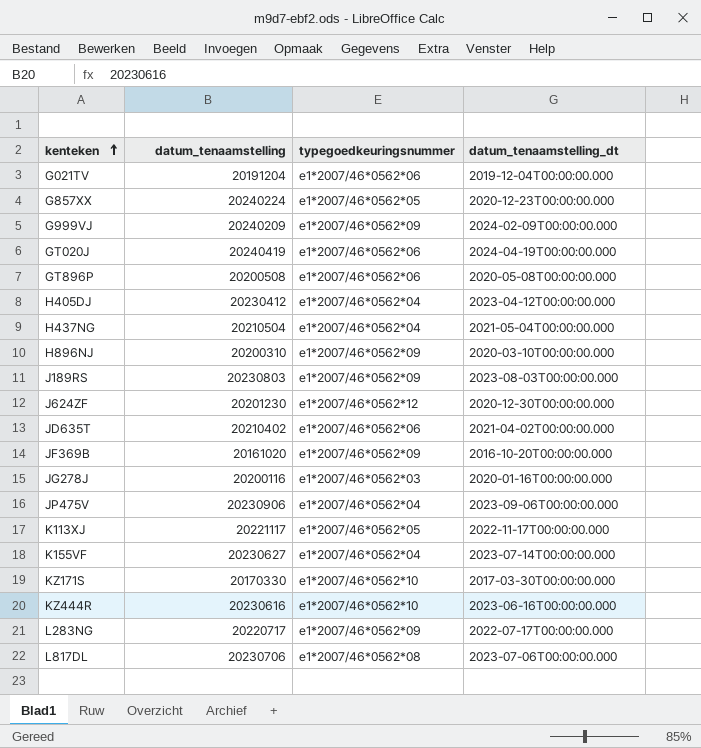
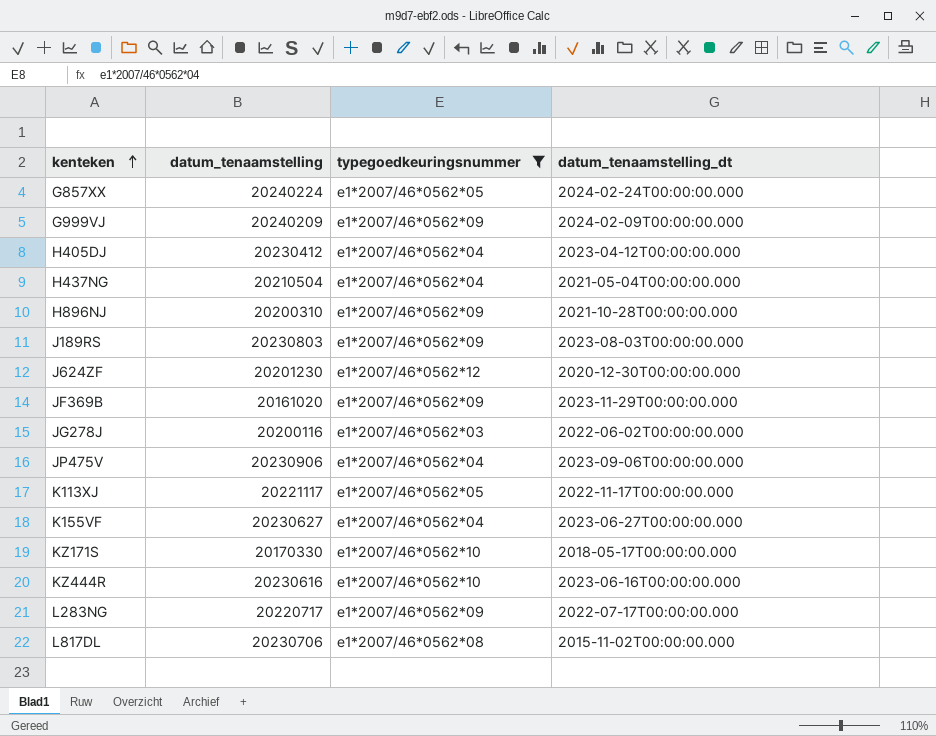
filter: none -> typegoedkeuringsnummer != e1*2007/46*0562*06
G857XX | datum_tenaamstelling_dt: 2020-12-23T00:00:00.000 -> 2024-02-24T00:00:00.000
H896NJ | datum_tenaamstelling_dt: 2020-03-10T00:00:00.000 -> 2021-10-28T00:00:00.000
JF369B | datum_tenaamstelling_dt: 2016-10-20T00:00:00.000 -> 2023-11-29T00:00:00.000
JG278J | datum_tenaamstelling_dt: 2020-01-16T00:00:00.000 -> 2022-06-02T00:00:00.000
K155VF | datum_tenaamstelling_dt: 2023-07-14T00:00:00.000 -> 2023-06-27T00:00:00.000
KZ171S | datum_tenaamstelling_dt: 2017-03-30T00:00:00.000 -> 2018-05-17T00:00:00.000
L817DL | datum_tenaamstelling_dt: 2023-07-06T00:00:00.000 -> 2015-11-02T00:00:00.000

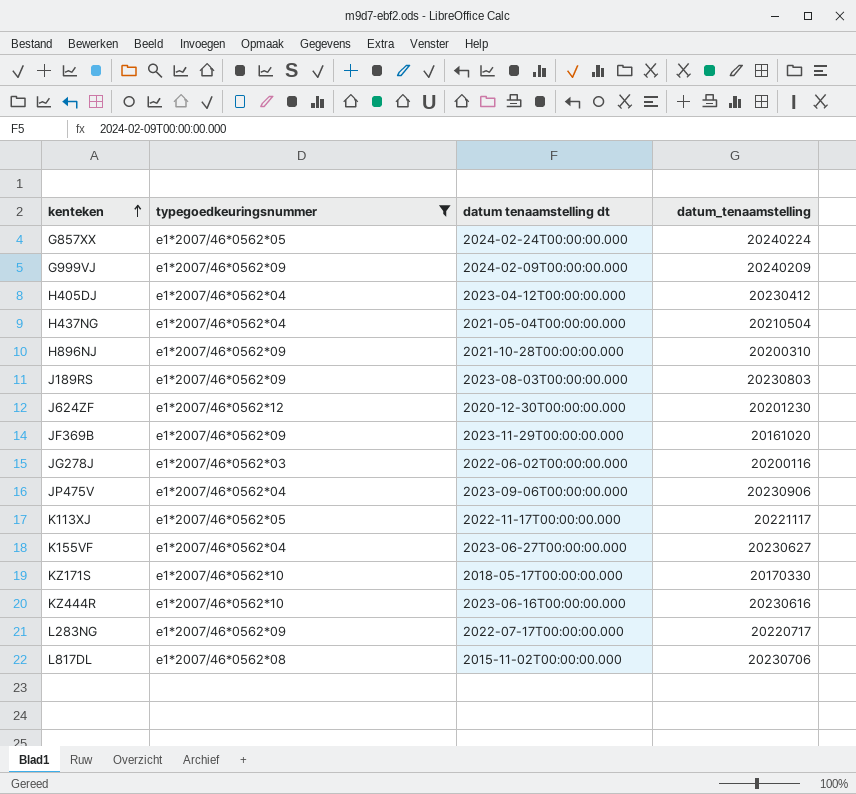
column name: datum_tenaamstelling_dt -> datum tenaamstelling dt
column datum_tenaamstelling | position: 2 -> 4

